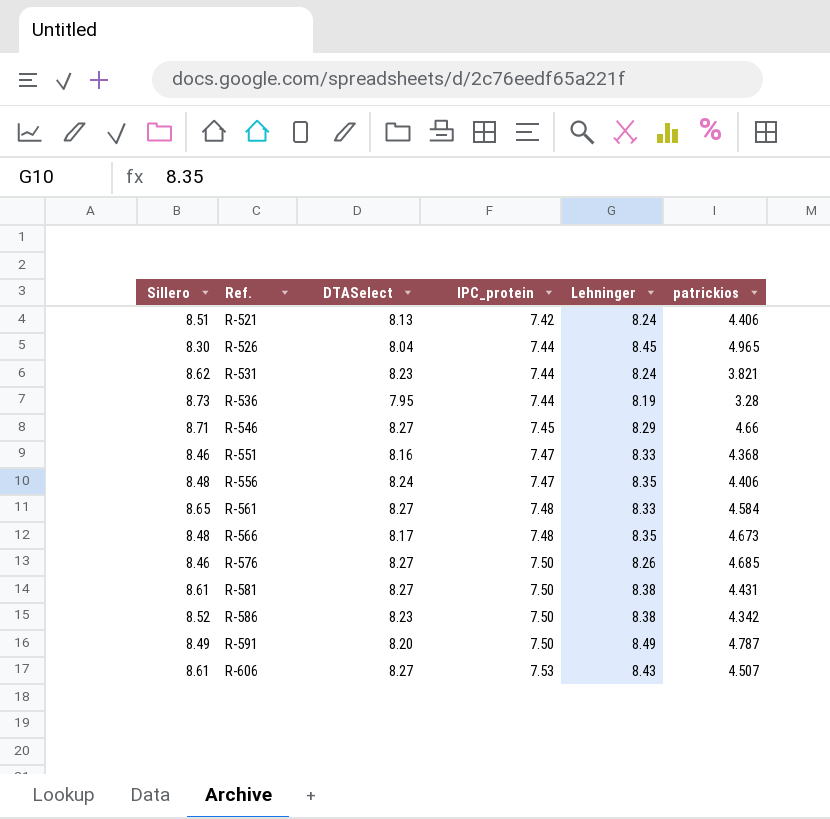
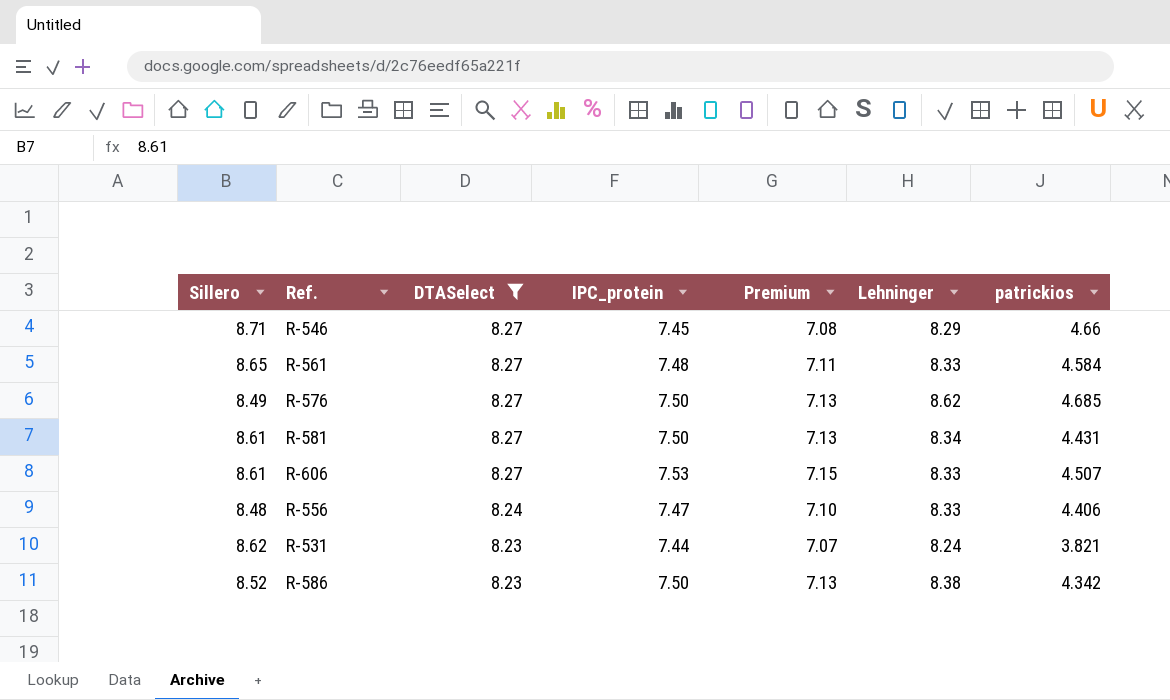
filter: none -> DTASelect >= 8.23
row order: Ref. ascending -> DTASelect descending
column Premium | formula: none -> [IPC_protein] * 0.95
R-576 | Sillero: 8.46 -> 8.49
R-576 | Lehninger: 8.26 -> 8.62
R-581 | Lehninger: 8.38 -> 8.34
R-606 | Lehninger: 8.43 -> 8.33
R-556 | Lehninger: 8.35 -> 8.33

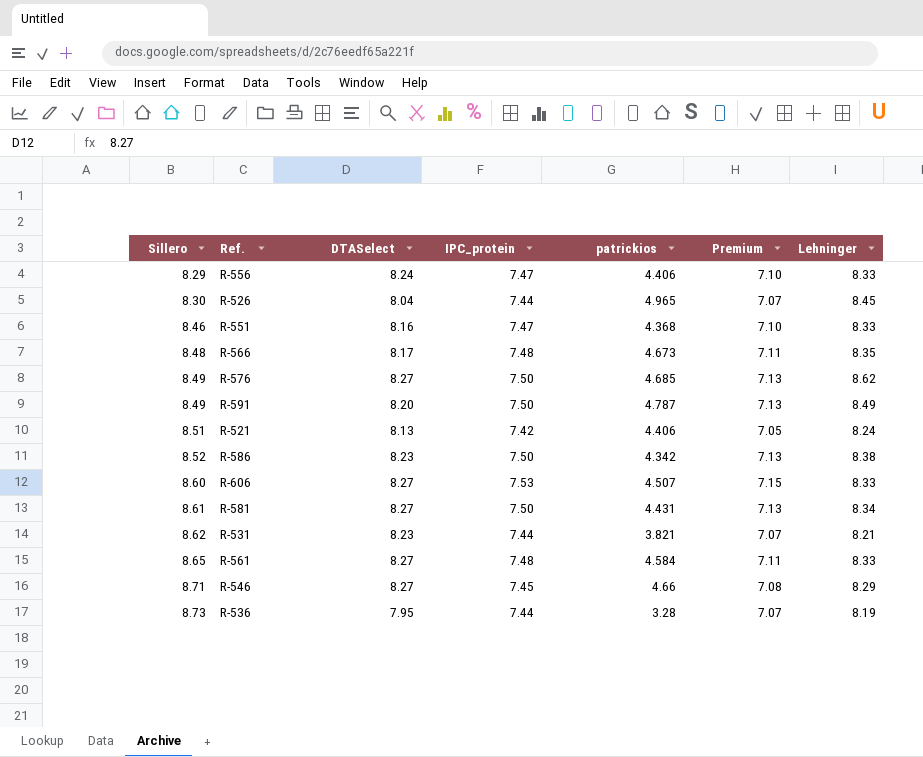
filter: DTASelect >= 8.23 -> none
row order: DTASelect descending -> Sillero ascending
column patrickios | position: 7 -> 5
R-556 | Sillero: 8.48 -> 8.29
R-606 | Sillero: 8.61 -> 8.60
R-531 | Lehninger: 8.24 -> 8.21

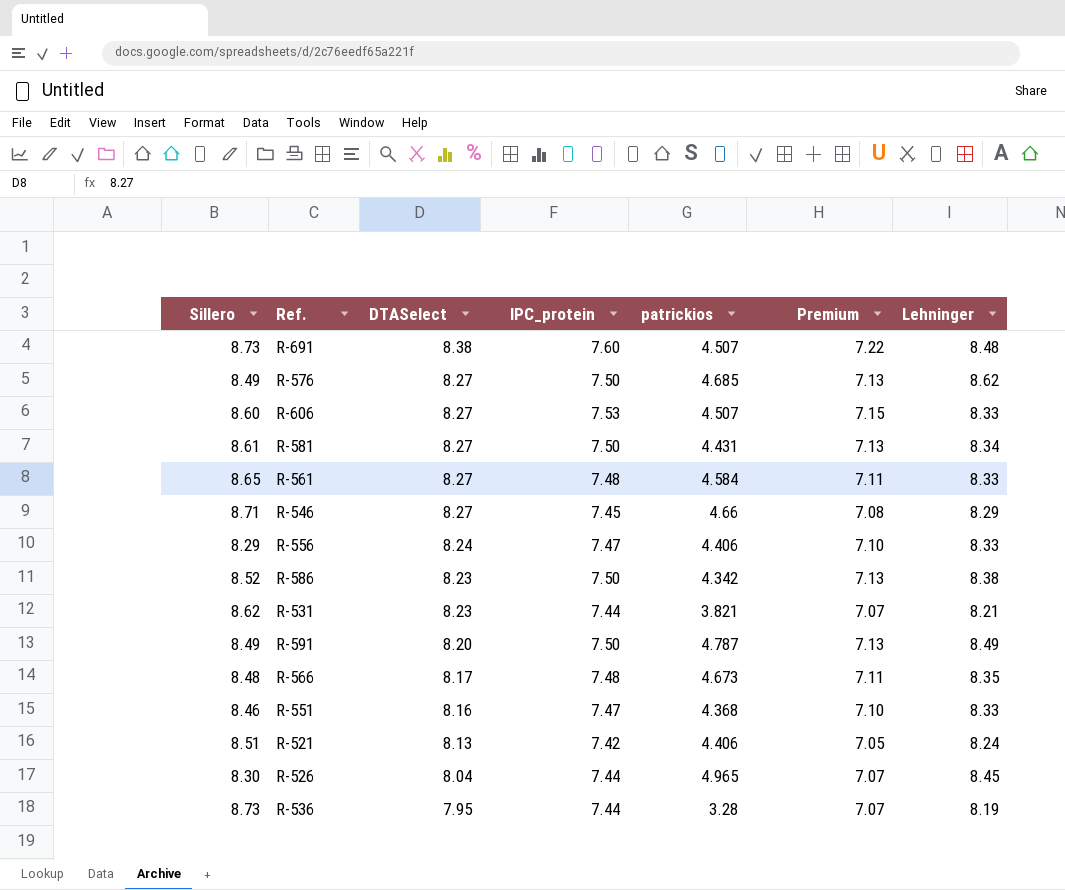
row order: Sillero ascending -> DTASelect descending
row R-691: none -> 8.73 | 8.38 | 7.60 | 4.507 | 7.22 | 8.48

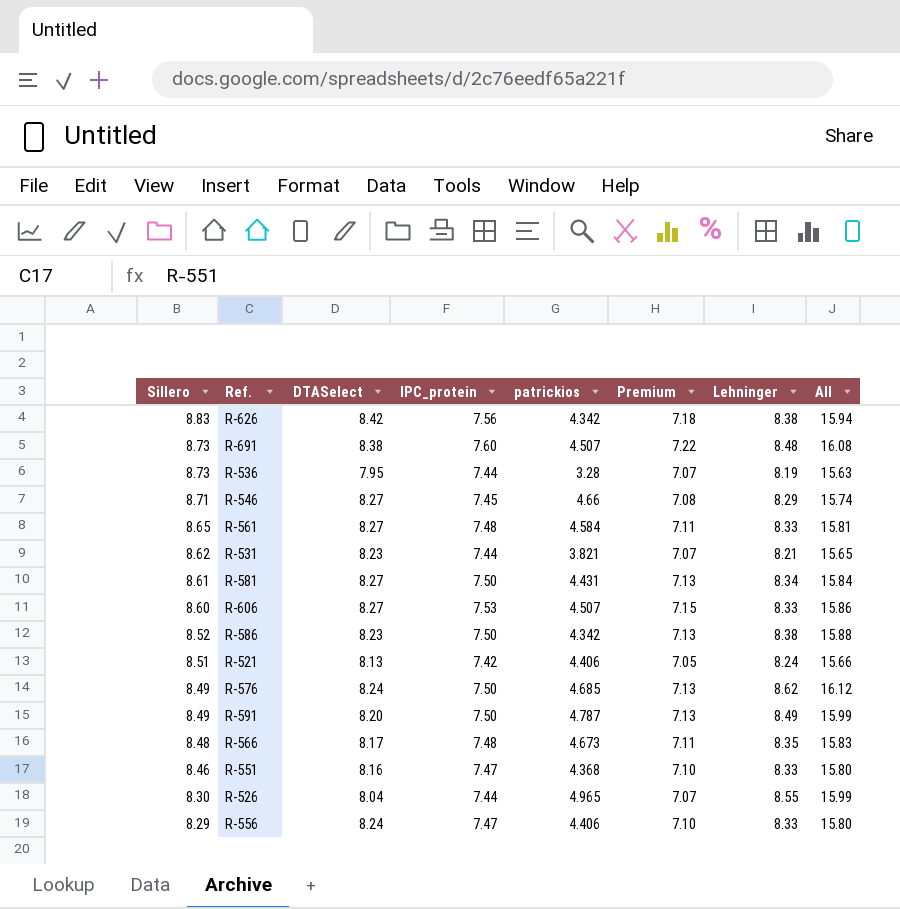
row order: DTASelect descending -> Sillero descending
column All | formula: none -> [IPC_protein] + [Lehninger]
row R-626: none -> 8.83 | 8.42 | 7.56 | 4.342 | 7.18 | 8.38 | 15.94
R-576 | DTASelect: 8.27 -> 8.24
R-526 | Lehninger: 8.45 -> 8.55

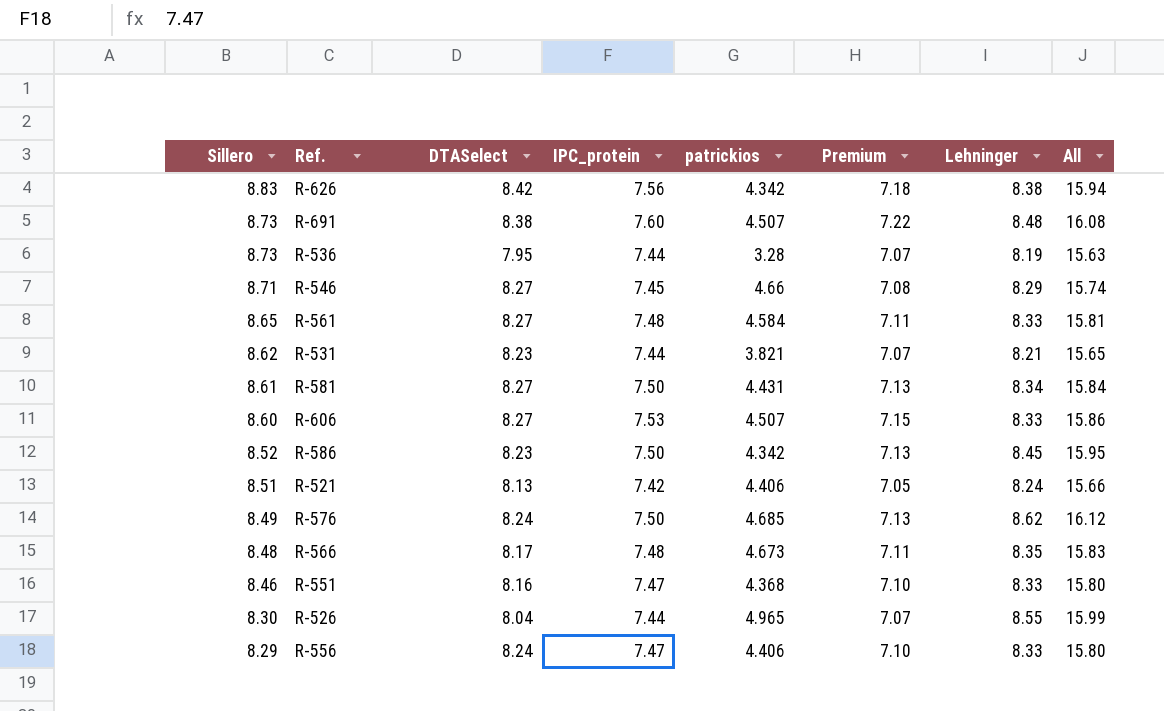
row R-591: 8.49 | 8.20 | 7.50 | 4.787 | 7.13 | 8.49 | 15.99 -> none
R-586 | Lehninger: 8.38 -> 8.45
R-586 | All: 15.88 -> 15.95

